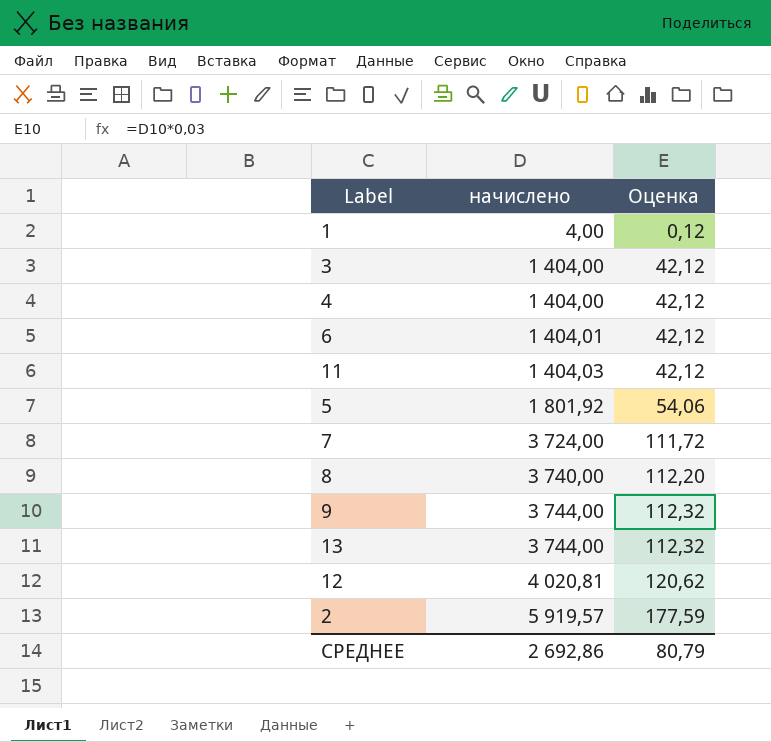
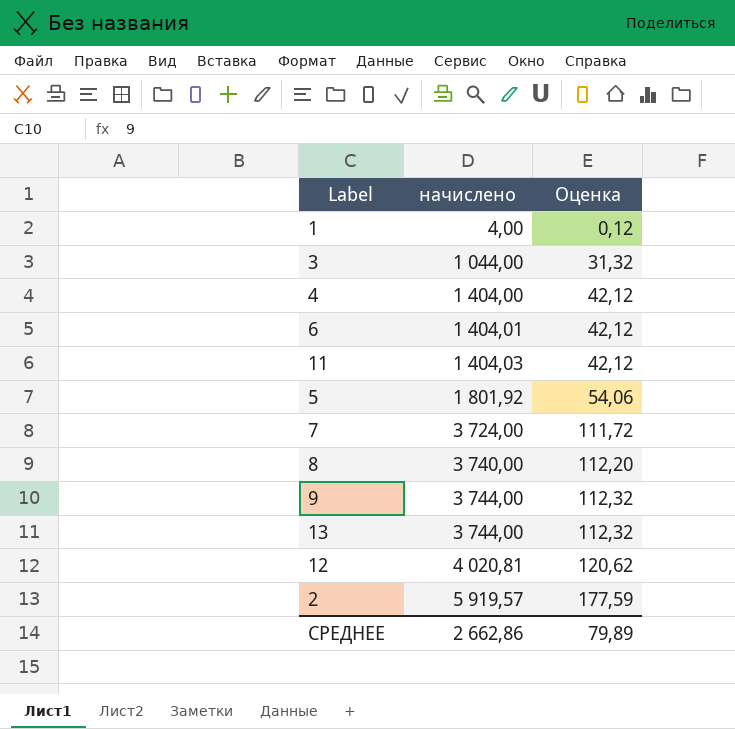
3 | начислено: 1 404,00 -> 1 044,00
3 | Оценка: 42,12 -> 31,32
СРЕДНЕЕ | начислено: 2 692,86 -> 2 662,86
СРЕДНЕЕ | Оценка: 80,79 -> 79,89

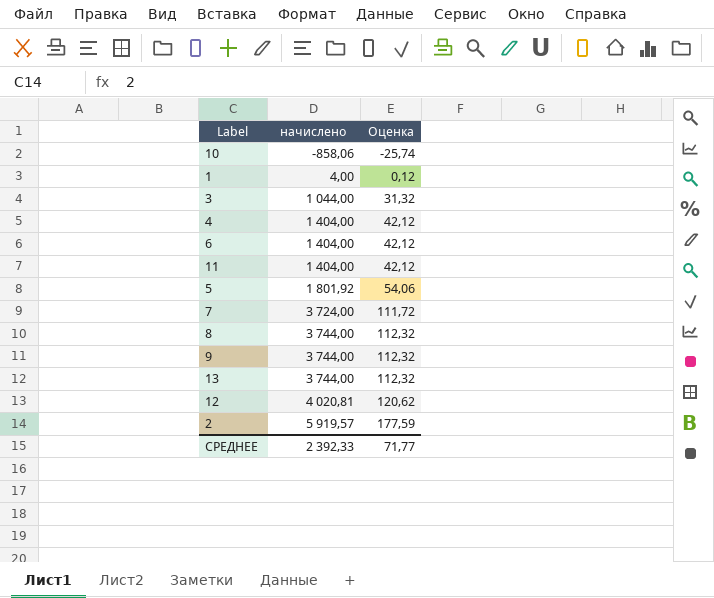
row 10: none -> -858,06 | -25,74
6 | начислено: 1 404,01 -> 1 404,00
11 | начислено: 1 404,03 -> 1 404,00
8 | начислено: 3 740,00 -> 3 744,00
8 | Оценка: 112,20 -> 112,32
СРЕДНЕЕ | начислено: 2 662,86 -> 2 392,33
СРЕДНЕЕ | Оценка: 79,89 -> 71,77

